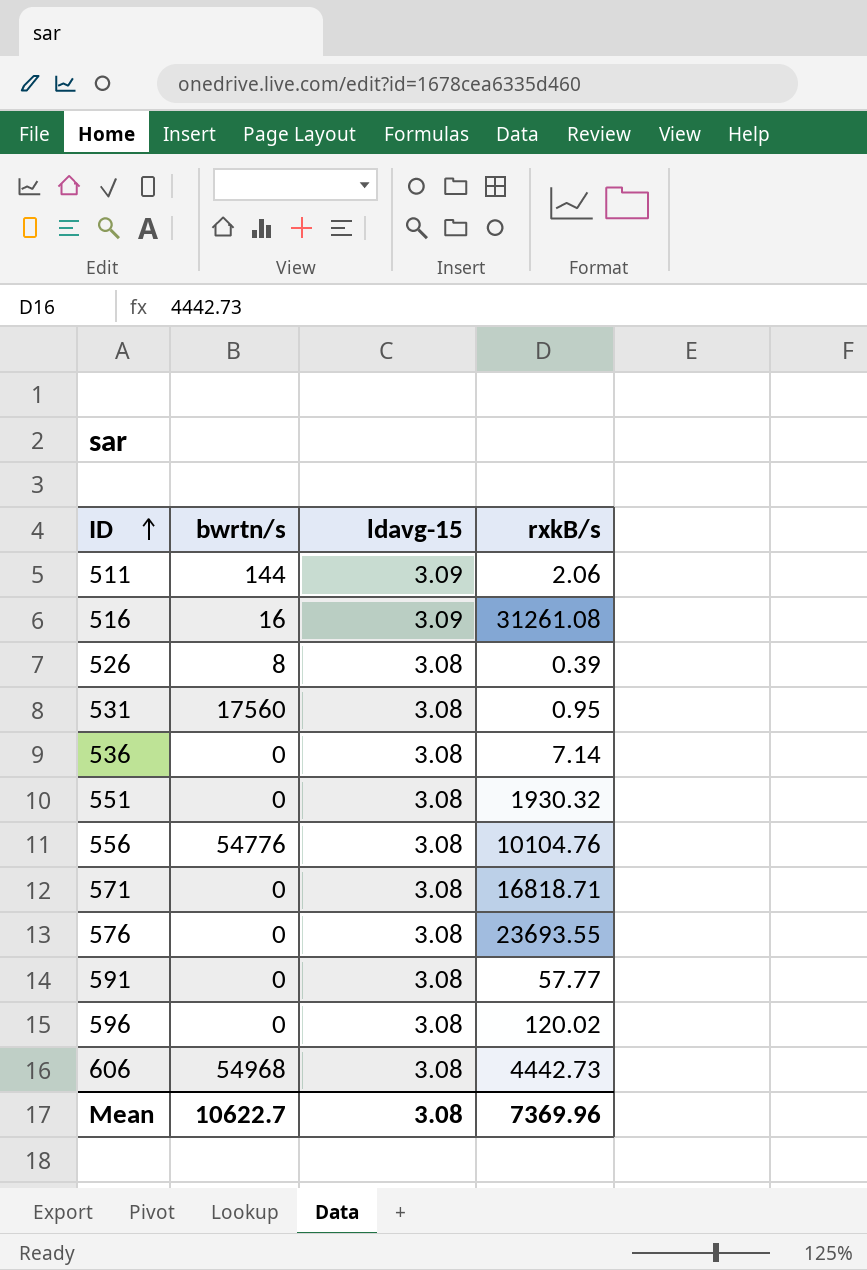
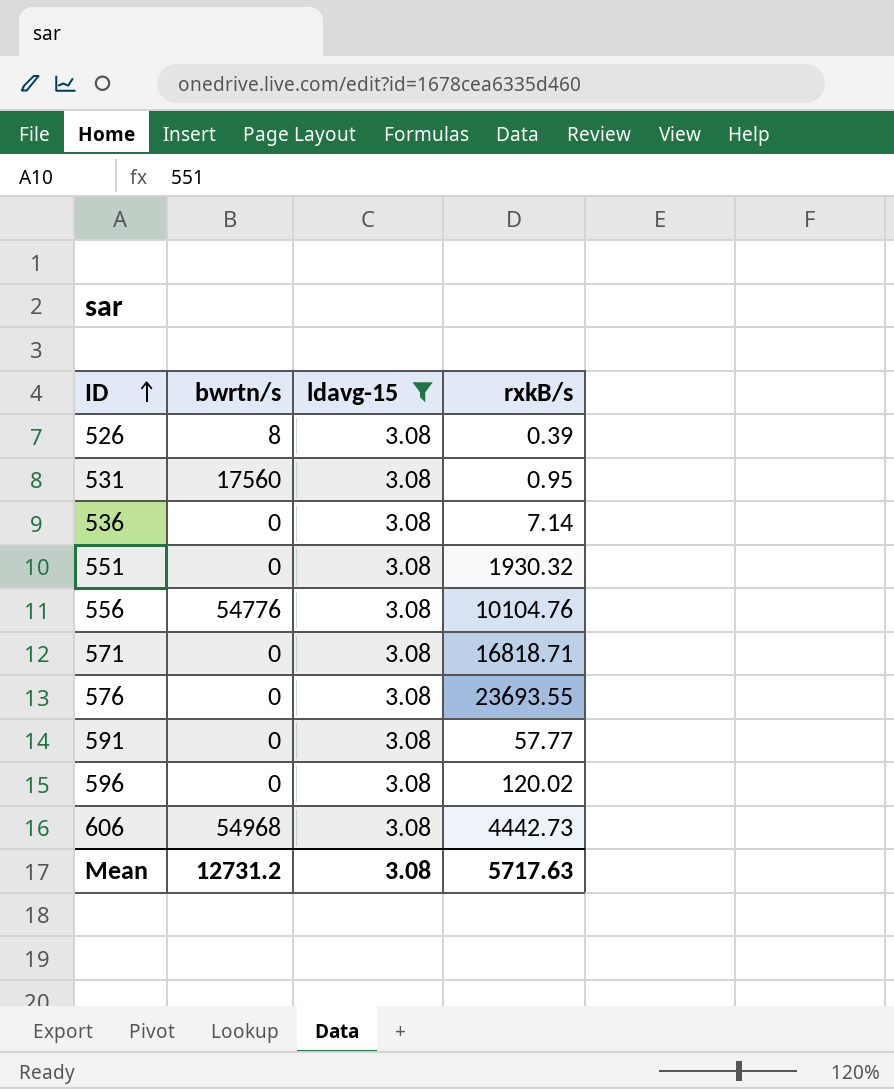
filter: none -> ldavg-15 = 3.08
Mean | bwrtn/s: 10622.7 -> 12731.2
Mean | rxkB/s: 7369.96 -> 5717.63

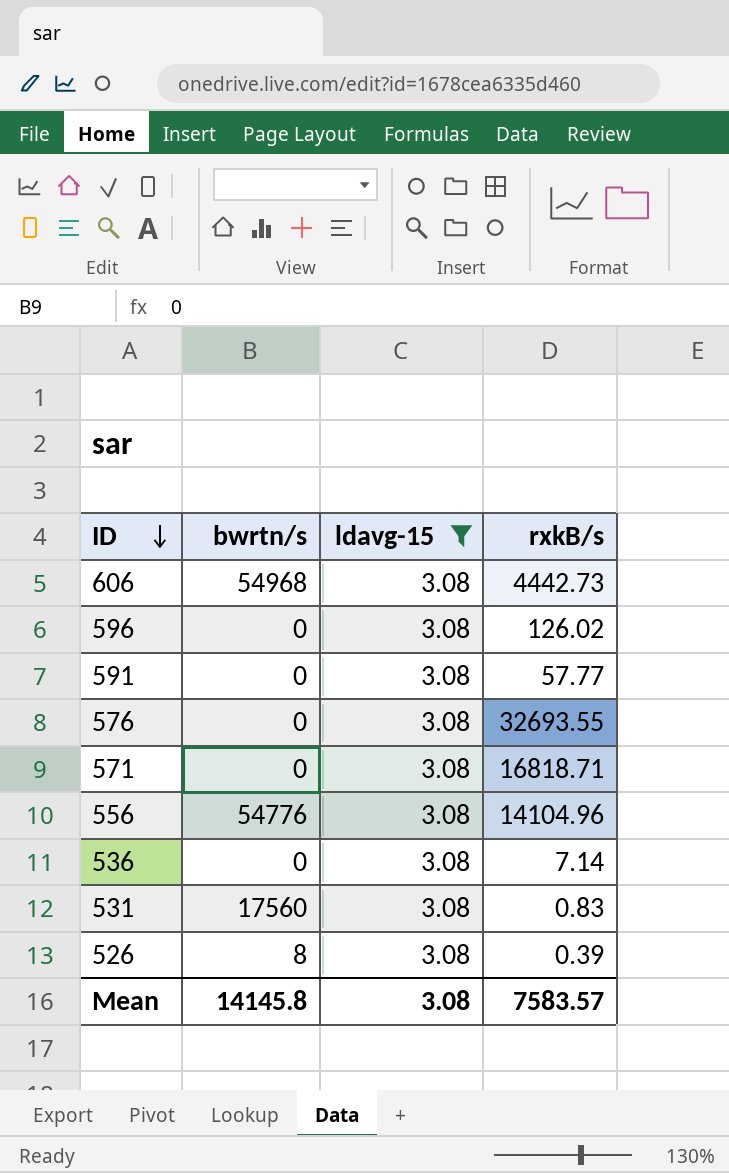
row order: ID ascending -> ID descending
row 551: 0 | 3.08 | 1930.32 -> none
596 | rxkB/s: 120.02 -> 126.02
576 | rxkB/s: 23693.55 -> 32693.55
556 | rxkB/s: 10104.76 -> 14104.96
531 | rxkB/s: 0.95 -> 0.83
Mean | bwrtn/s: 12731.2 -> 14145.8
Mean | rxkB/s: 5717.63 -> 7583.57

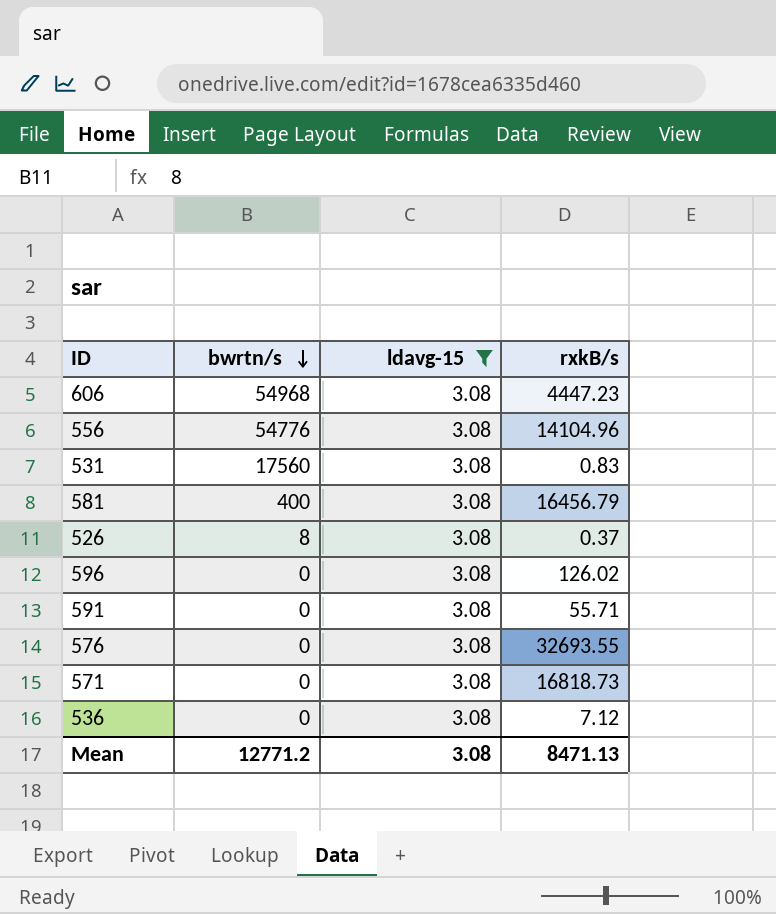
row order: ID descending -> bwrtn/s descending
606 | rxkB/s: 4442.73 -> 4447.23
row 581: none -> 400 | 3.08 | 16456.79
526 | rxkB/s: 0.39 -> 0.37
591 | rxkB/s: 57.77 -> 55.71
571 | rxkB/s: 16818.71 -> 16818.73
536 | rxkB/s: 7.14 -> 7.12
Mean | bwrtn/s: 14145.8 -> 12771.2
Mean | rxkB/s: 7583.57 -> 8471.13

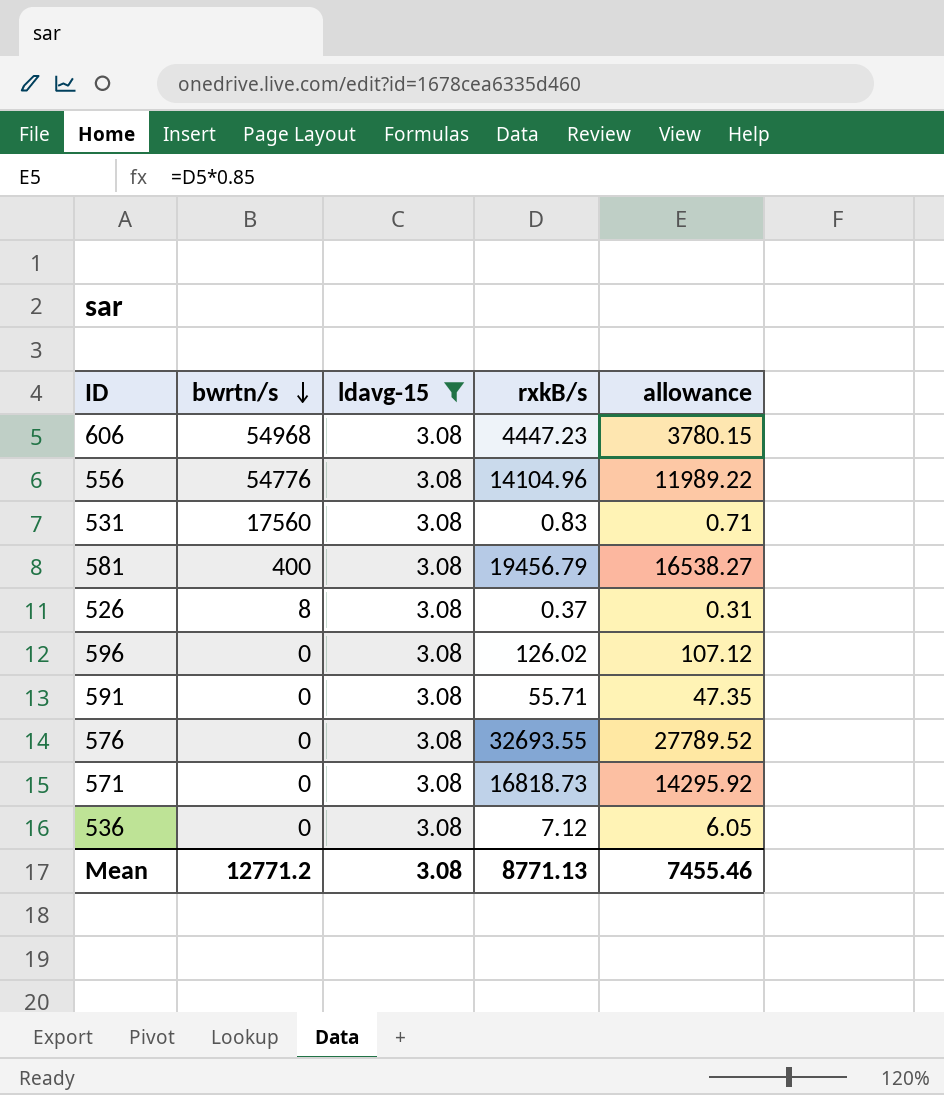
column allowance | formula: none -> [rxkB/s] * 0.85
581 | rxkB/s: 16456.79 -> 19456.79
Mean | rxkB/s: 8471.13 -> 8771.13

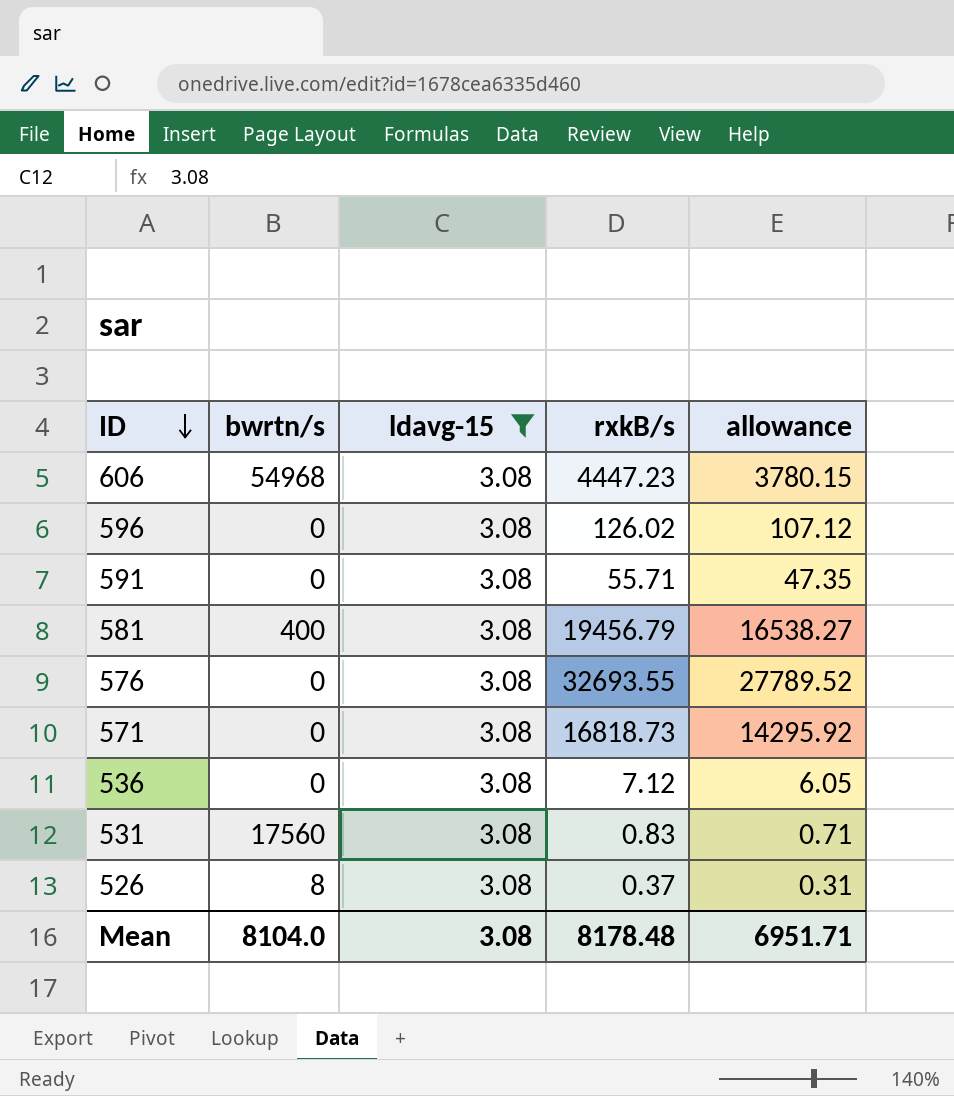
row order: bwrtn/s descending -> ID descending
row 556: 54776 | 3.08 | 14104.96 | 11989.22 -> none
Mean | bwrtn/s: 12771.2 -> 8104.0
Mean | rxkB/s: 8771.13 -> 8178.48
Mean | allowance: 7455.46 -> 6951.71

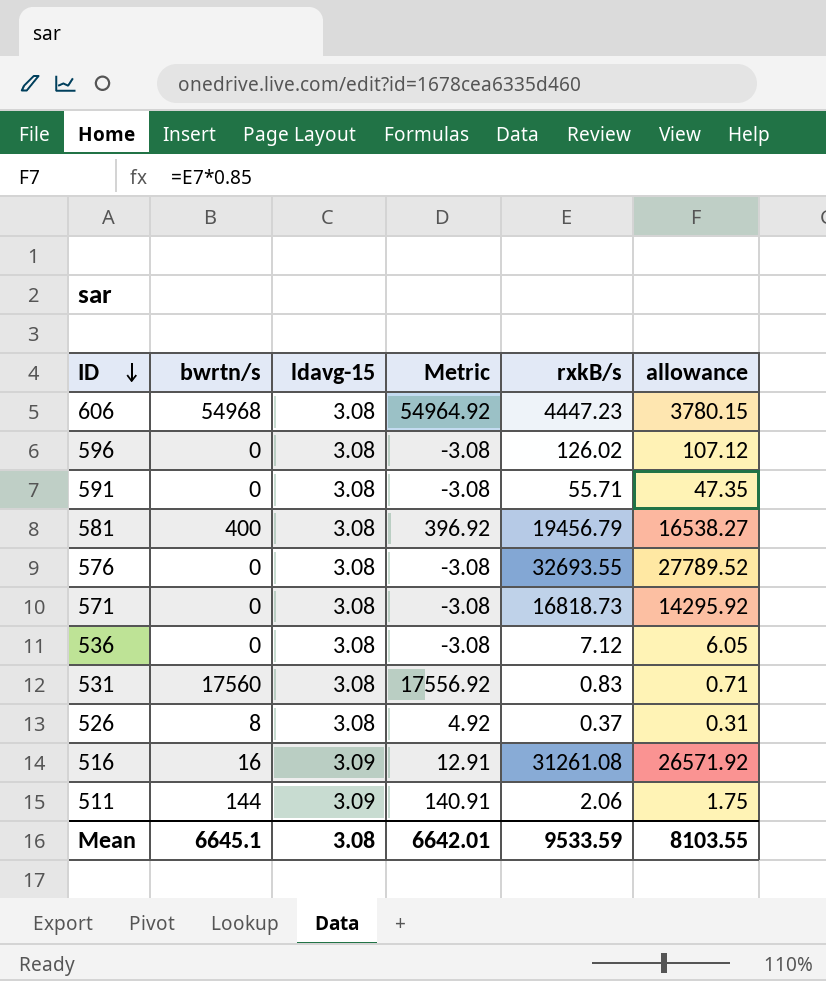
filter: ldavg-15 = 3.08 -> none
column Metric | formula: none -> [bwrtn/s] - [ldavg-15]
Mean | bwrtn/s: 8104.0 -> 6645.1
Mean | rxkB/s: 8178.48 -> 9533.59
Mean | allowance: 6951.71 -> 8103.55

